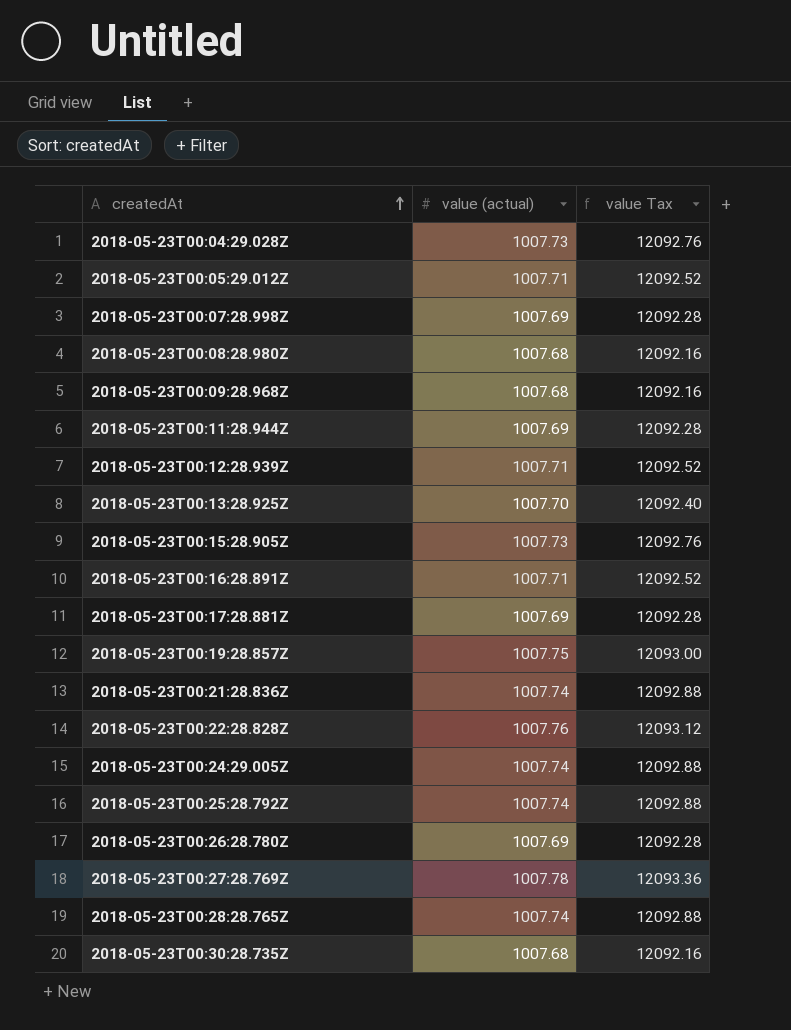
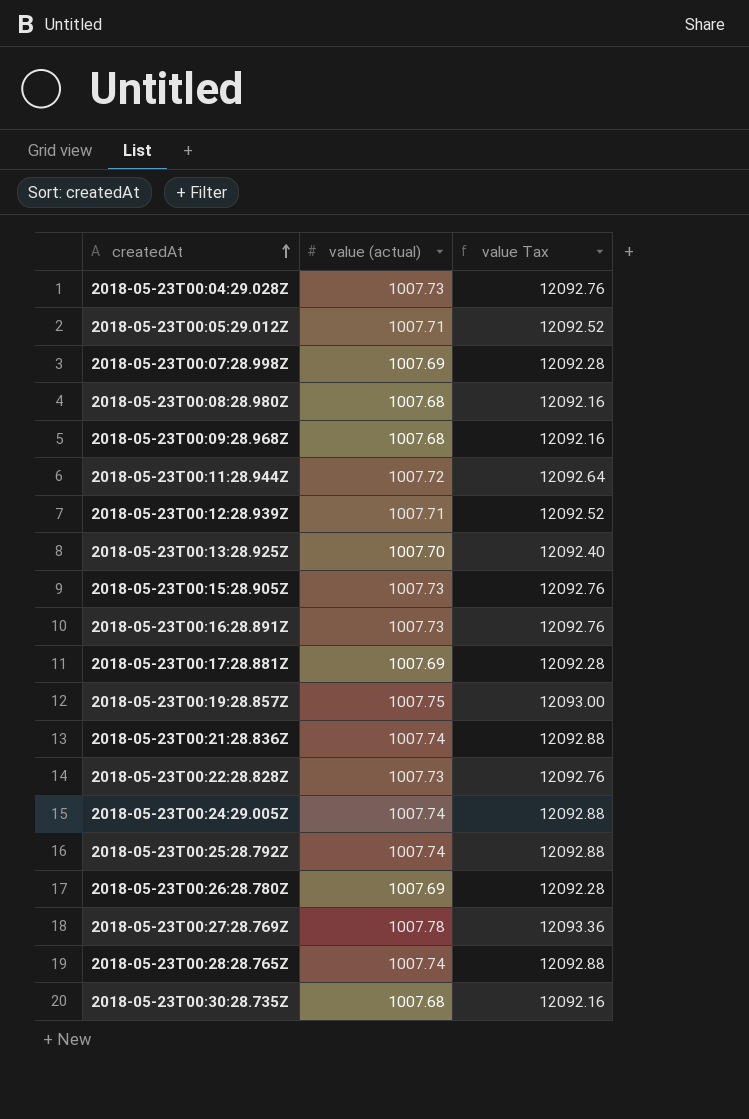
2018-05-23T00:11:28.944Z | value (actual): 1007.69 -> 1007.72
2018-05-23T00:11:28.944Z | value Tax: 12092.28 -> 12092.64
2018-05-23T00:16:28.891Z | value (actual): 1007.71 -> 1007.73
2018-05-23T00:16:28.891Z | value Tax: 12092.52 -> 12092.76
2018-05-23T00:22:28.828Z | value (actual): 1007.76 -> 1007.73
2018-05-23T00:22:28.828Z | value Tax: 12093.12 -> 12092.76

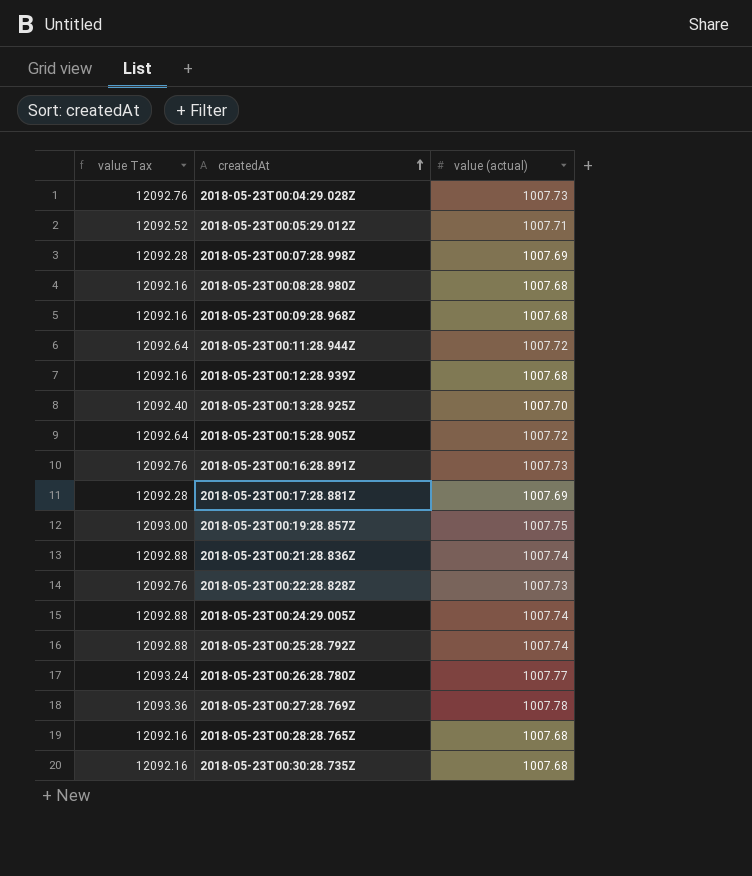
column value Tax | position: 3 -> 1
2018-05-23T00:12:28.939Z | value Tax: 12092.52 -> 12092.16
2018-05-23T00:12:28.939Z | value (actual): 1007.71 -> 1007.68
2018-05-23T00:15:28.905Z | value Tax: 12092.76 -> 12092.64
2018-05-23T00:15:28.905Z | value (actual): 1007.73 -> 1007.72
2018-05-23T00:26:28.780Z | value Tax: 12092.28 -> 12093.24
2018-05-23T00:26:28.780Z | value (actual): 1007.69 -> 1007.77
2018-05-23T00:28:28.765Z | value Tax: 12092.88 -> 12092.16
2018-05-23T00:28:28.765Z | value (actual): 1007.74 -> 1007.68

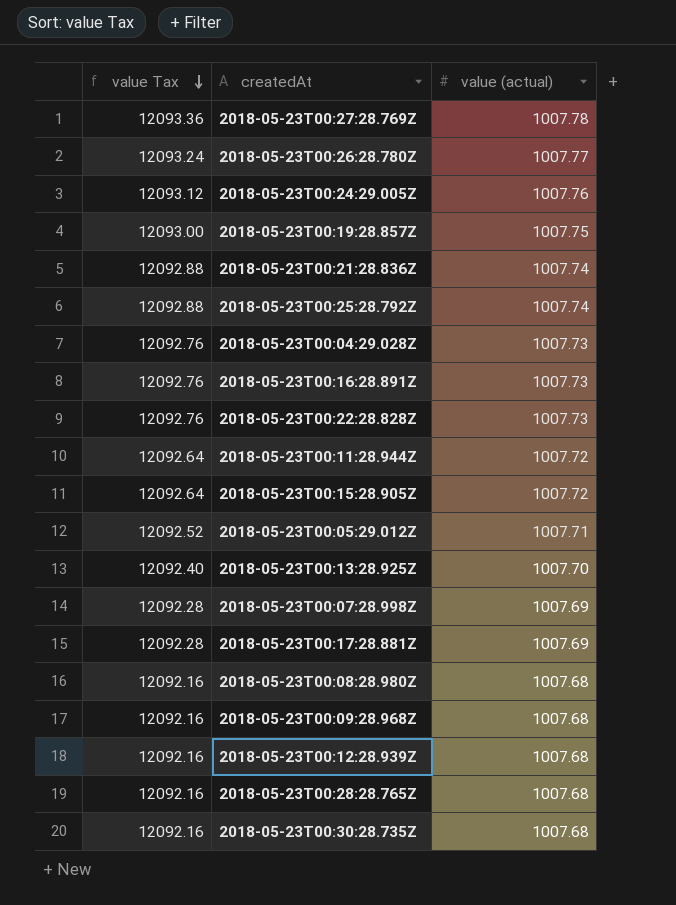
row order: createdAt ascending -> value Tax descending
2018-05-23T00:24:29.005Z | value Tax: 12092.88 -> 12093.12
2018-05-23T00:24:29.005Z | value (actual): 1007.74 -> 1007.76

